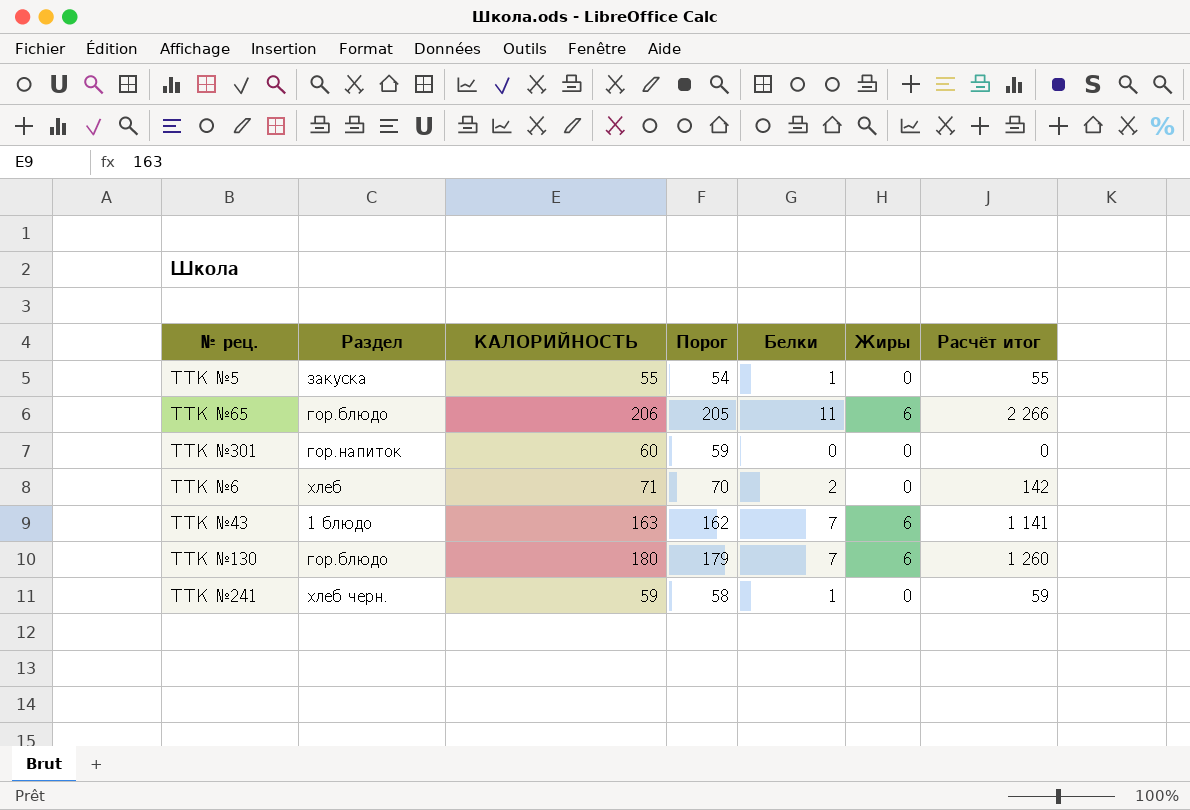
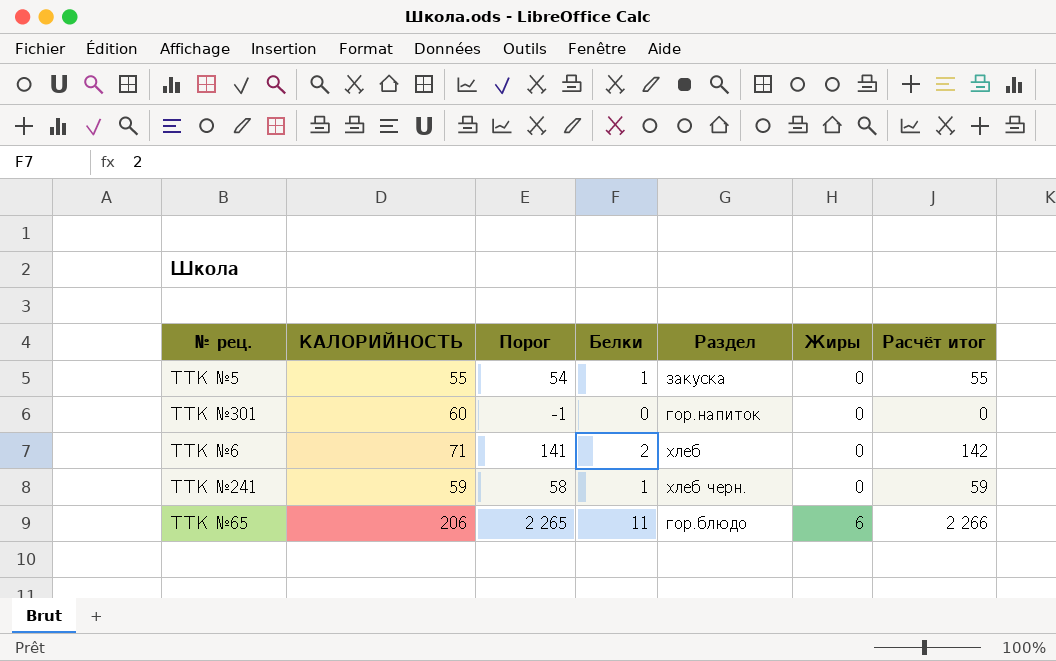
row order: none -> Жиры ascending
column Порог | formula: [КАЛОРИЙНОСТЬ] - 1 -> [Расчёт итог] - 1
column Раздел | position: 2 -> 5
row ТТК №43: 1 блюдо | 163 | 162 | 7 | 6 | 1 141 -> none
row ТТК №130: гор.блюдо | 180 | 179 | 7 | 6 | 1 260 -> none

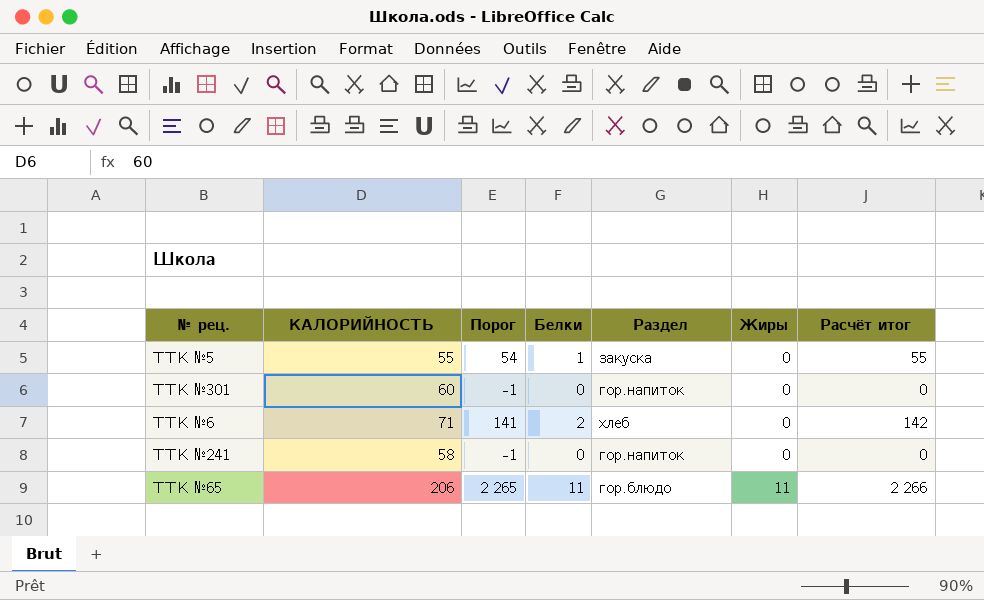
ТТК №241 | КАЛОРИЙНОСТЬ: 59 -> 58
ТТК №241 | Порог: 58 -> -1
ТТК №241 | Белки: 1 -> 0
ТТК №241 | Раздел: хлеб черн. -> гор.напиток
ТТК №241 | Расчёт итог: 59 -> 0
ТТК №65 | Жиры: 6 -> 11

